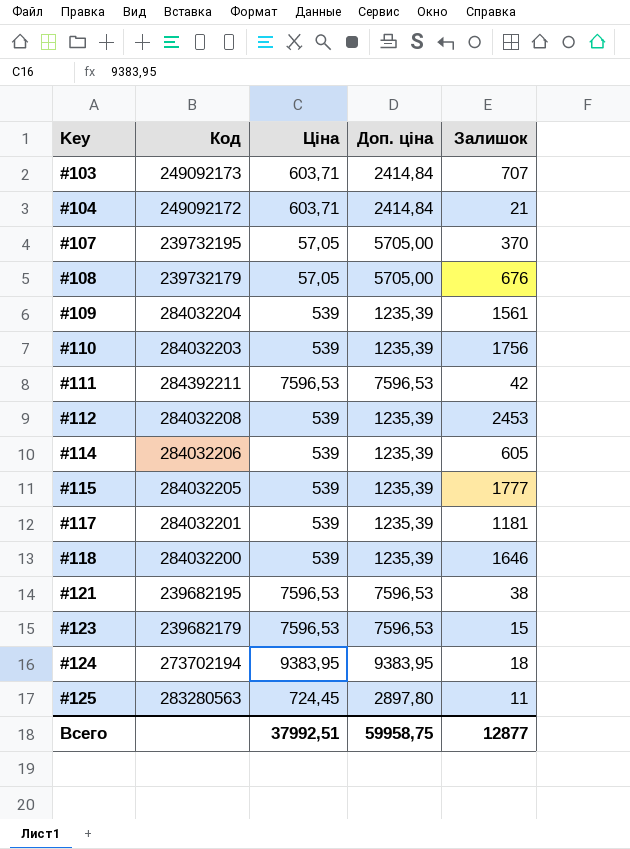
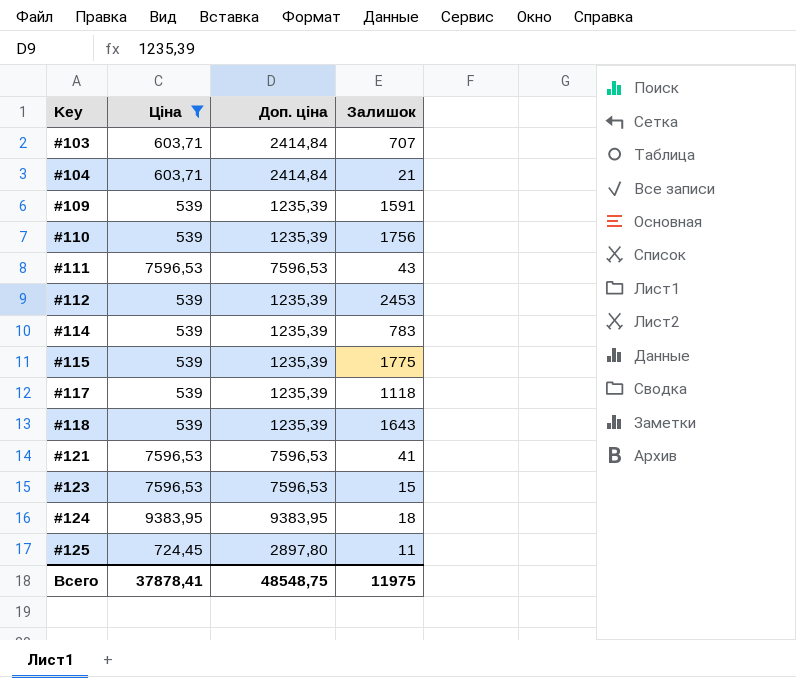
filter: none -> Ціна != 57,05
column Код | position: 2 -> none
#109 | Залишок: 1561 -> 1591
#111 | Залишок: 42 -> 43
#114 | Залишок: 605 -> 783
#115 | Залишок: 1777 -> 1775
#117 | Залишок: 1181 -> 1118
#118 | Залишок: 1646 -> 1643
#121 | Залишок: 38 -> 41
Всего | Ціна: 37992,51 -> 37878,41
Всего | Доп. ціна: 59958,75 -> 48548,75
Всего | Залишок: 12877 -> 11975

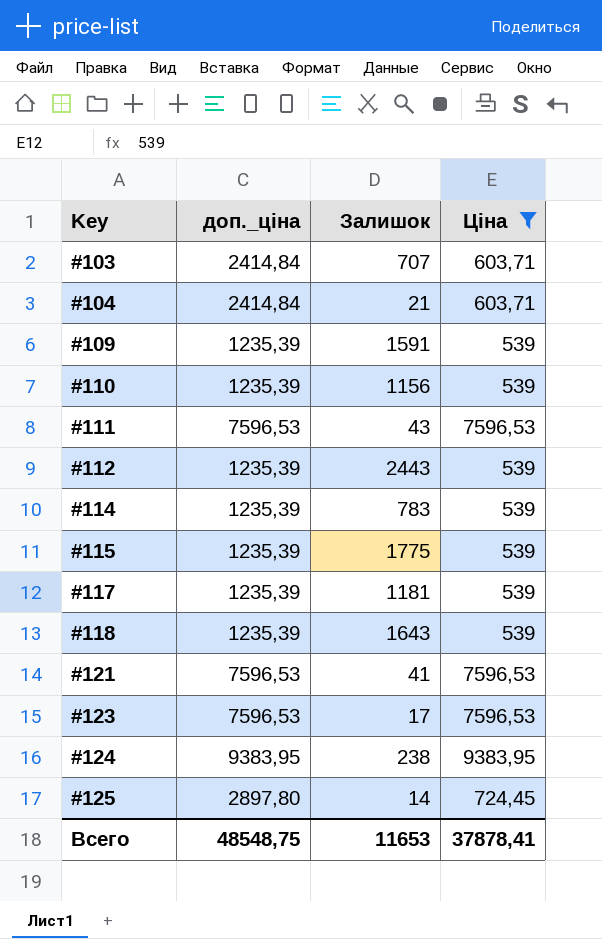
column name: Доп. ціна -> доп._ціна
column Ціна | position: 2 -> 4
#110 | Залишок: 1756 -> 1156
#112 | Залишок: 2453 -> 2443
#117 | Залишок: 1118 -> 1181
#123 | Залишок: 15 -> 17
#124 | Залишок: 18 -> 238
#125 | Залишок: 11 -> 14
Всего | Залишок: 11975 -> 11653

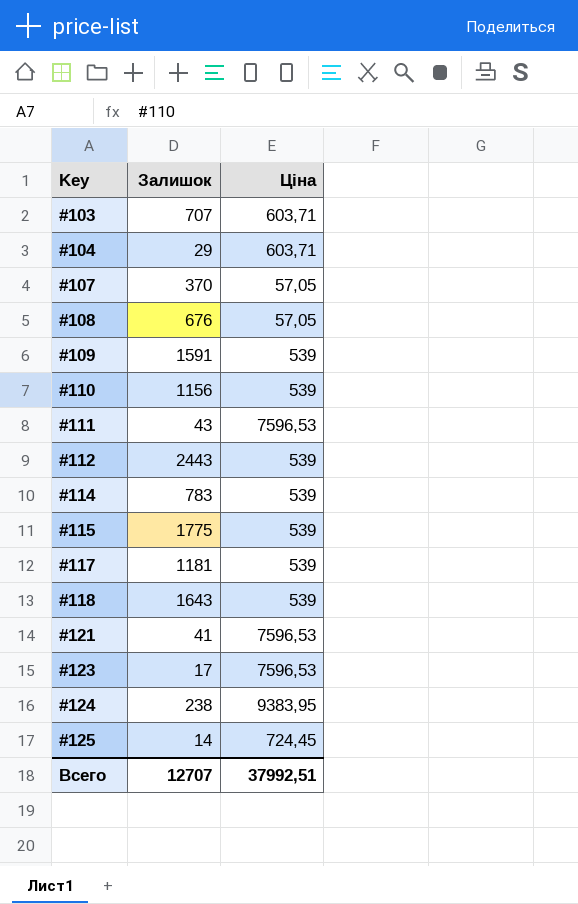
filter: Ціна != 57,05 -> none
column доп._ціна | position: 2 -> none
#104 | Залишок: 21 -> 29
Всего | Залишок: 11653 -> 12707
Всего | Ціна: 37878,41 -> 37992,51

